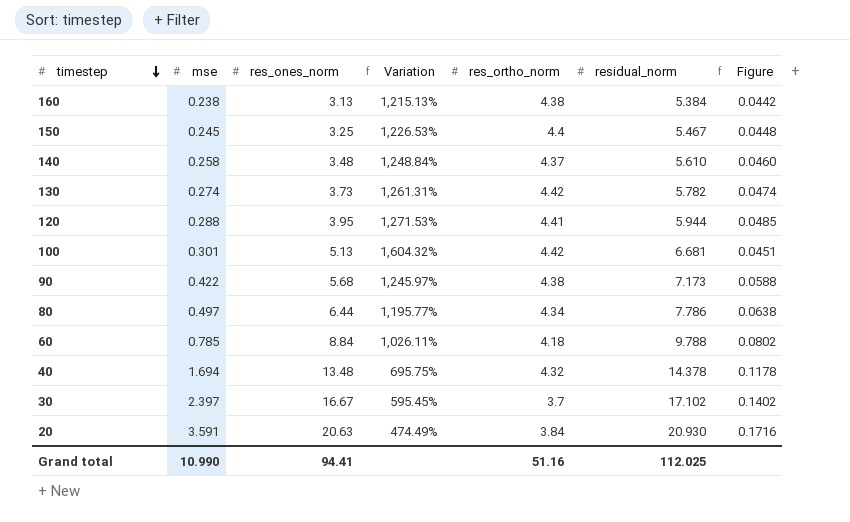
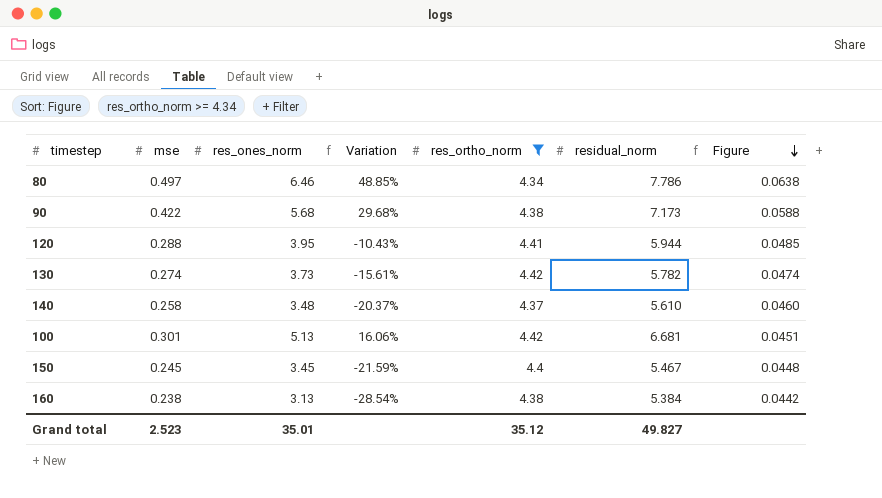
filter: none -> res_ortho_norm >= 4.34
row order: timestep descending -> Figure descending
column Variation | formula: ([res_ones_norm] - [mse]) / [mse] -> ([res_ones_norm] - [res_ortho_norm]) / [res_ortho_norm]
80 | res_ones_norm: 6.44 -> 6.46
150 | res_ones_norm: 3.25 -> 3.45
Grand total | mse: 10.990 -> 2.523
Grand total | res_ones_norm: 94.41 -> 35.01
Grand total | res_ortho_norm: 51.16 -> 35.12
Grand total | residual_norm: 112.025 -> 49.827

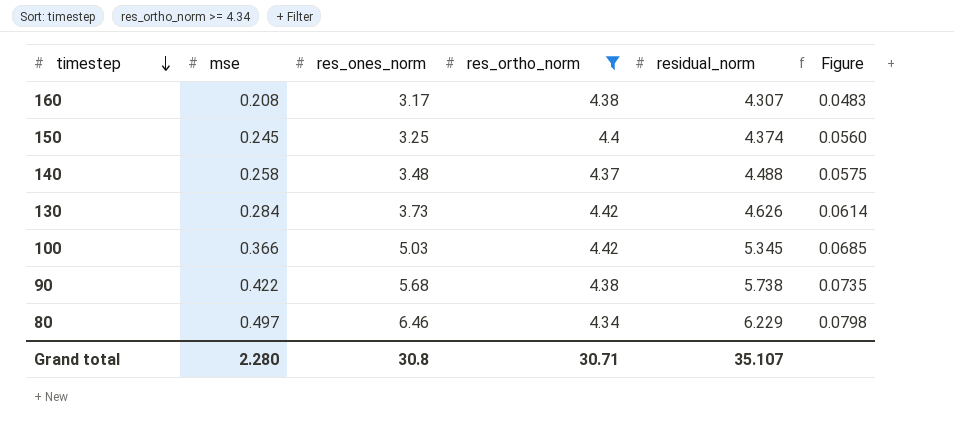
row order: Figure descending -> timestep descending
column Variation | formula: ([res_ones_norm] - [res_ortho_norm]) / [res_ortho_norm] -> none
row 120: 0.288 | 3.95 | -10.43% | 4.41 | 5.944 | 0.0485 -> none
160 | mse: 0.238 -> 0.208
160 | res_ones_norm: 3.13 -> 3.17
160 | residual_norm: 5.384 -> 4.307
160 | Figure: 0.0442 -> 0.0483
150 | res_ones_norm: 3.45 -> 3.25
150 | residual_norm: 5.467 -> 4.374
150 | Figure: 0.0448 -> 0.0560
140 | residual_norm: 5.610 -> 4.488
140 | Figure: 0.0460 -> 0.0575
130 | mse: 0.274 -> 0.284
130 | residual_norm: 5.782 -> 4.626
130 | Figure: 0.0474 -> 0.0614
100 | mse: 0.301 -> 0.366
100 | res_ones_norm: 5.13 -> 5.03
100 | residual_norm: 6.681 -> 5.345
100 | Figure: 0.0451 -> 0.0685
90 | residual_norm: 7.173 -> 5.738
90 | Figure: 0.0588 -> 0.0735
80 | residual_norm: 7.786 -> 6.229
80 | Figure: 0.0638 -> 0.0798
Grand total | mse: 2.523 -> 2.280
Grand total | res_ones_norm: 35.01 -> 30.8
Grand total | res_ortho_norm: 35.12 -> 30.71
Grand total | residual_norm: 49.827 -> 35.107

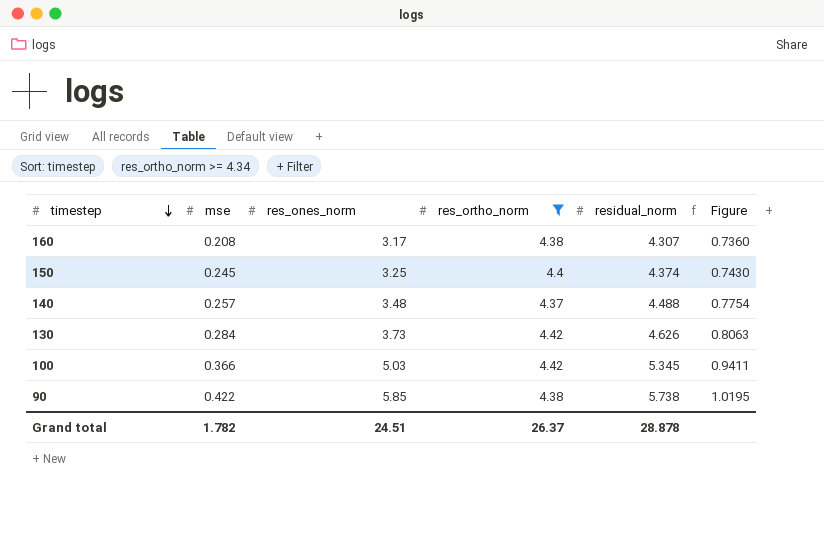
column Figure | formula: [mse] / [residual_norm] -> [res_ones_norm] / [residual_norm]
row 80: 0.497 | 6.46 | 4.34 | 6.229 | 0.0798 -> none
140 | mse: 0.258 -> 0.257
90 | res_ones_norm: 5.68 -> 5.85
Grand total | mse: 2.280 -> 1.782
Grand total | res_ones_norm: 30.8 -> 24.51
Grand total | res_ortho_norm: 30.71 -> 26.37
Grand total | residual_norm: 35.107 -> 28.878

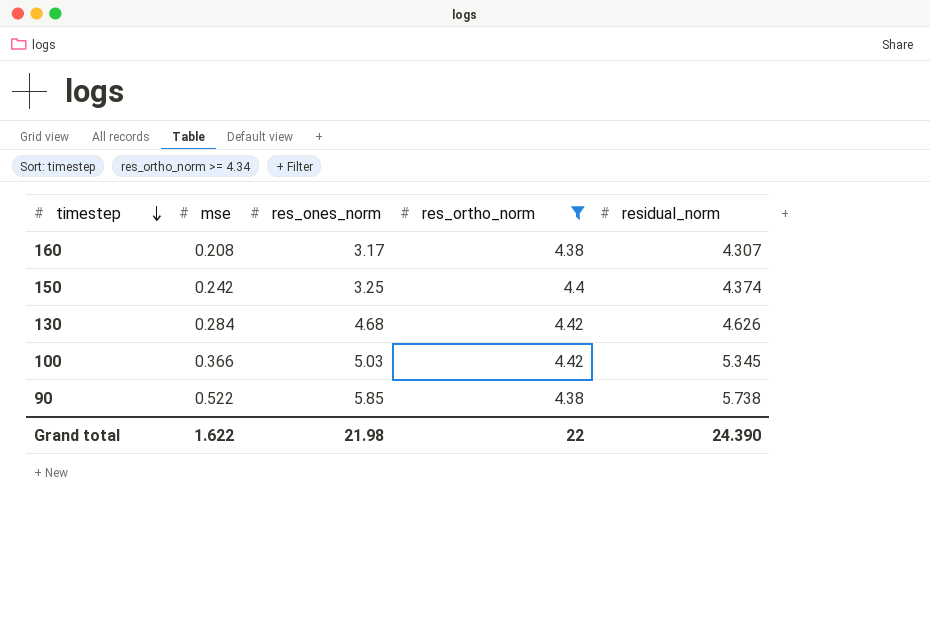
column Figure | formula: [res_ones_norm] / [residual_norm] -> none
row 140: 0.257 | 3.48 | 4.37 | 4.488 | 0.7754 -> none
150 | mse: 0.245 -> 0.242
130 | res_ones_norm: 3.73 -> 4.68
90 | mse: 0.422 -> 0.522
Grand total | mse: 1.782 -> 1.622
Grand total | res_ones_norm: 24.51 -> 21.98
Grand total | res_ortho_norm: 26.37 -> 22
Grand total | residual_norm: 28.878 -> 24.390

